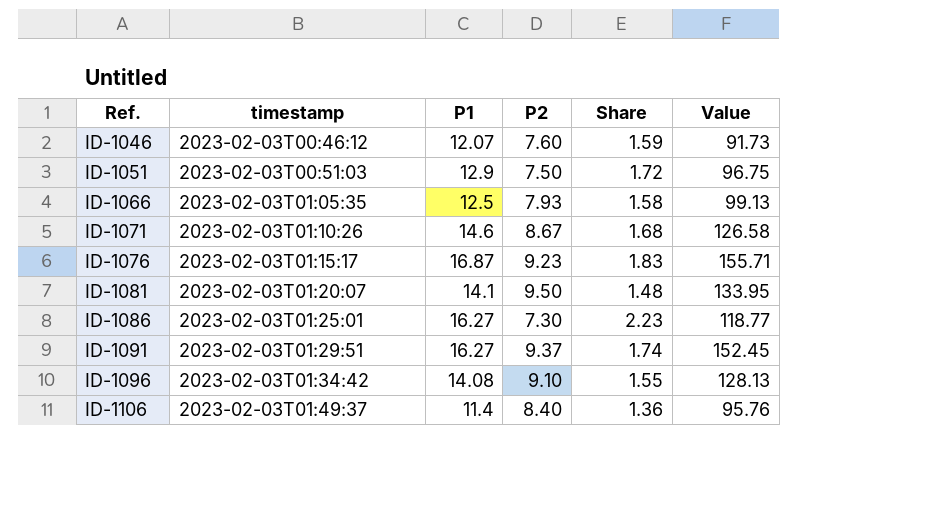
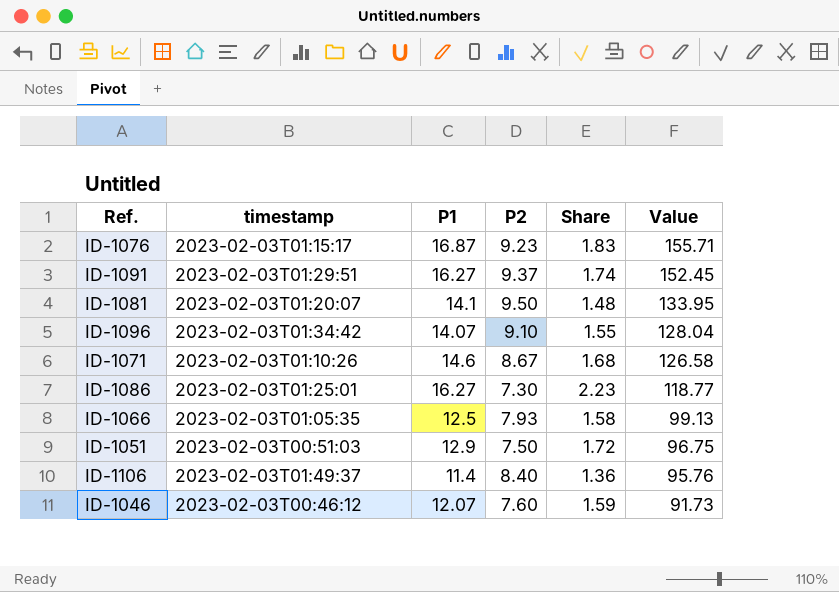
row order: Ref. ascending -> Value descending
ID-1096 | P1: 14.08 -> 14.07
ID-1096 | Value: 128.13 -> 128.04

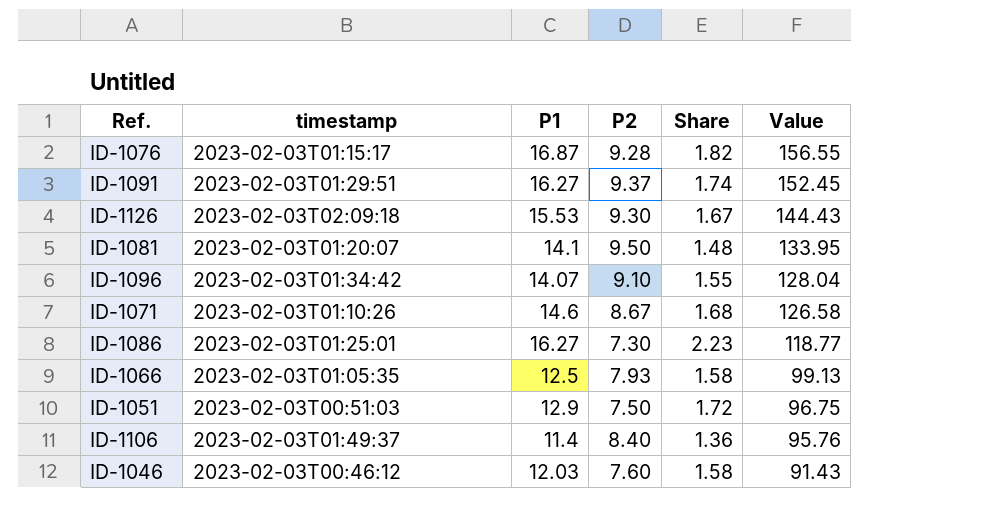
ID-1076 | P2: 9.23 -> 9.28
ID-1076 | Share: 1.83 -> 1.82
ID-1076 | Value: 155.71 -> 156.55
row ID-1126: none -> 2023-02-03T02:09:18 | 15.53 | 9.30 | 1.67 | 144.43
ID-1046 | P1: 12.07 -> 12.03
ID-1046 | Share: 1.59 -> 1.58
ID-1046 | Value: 91.73 -> 91.43

